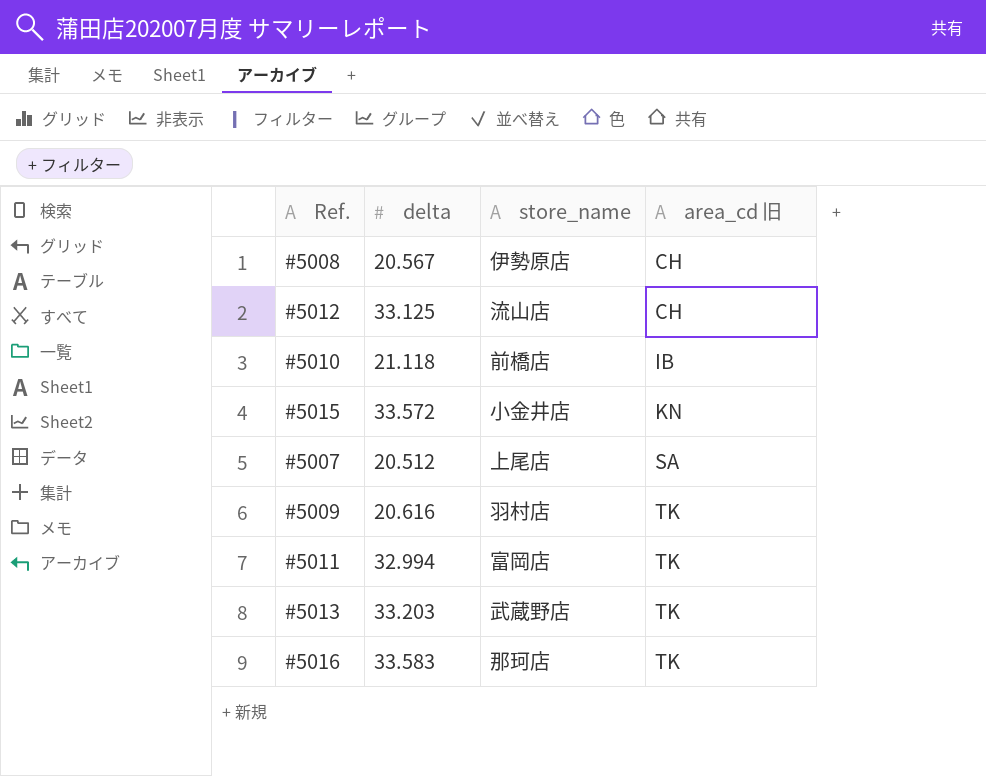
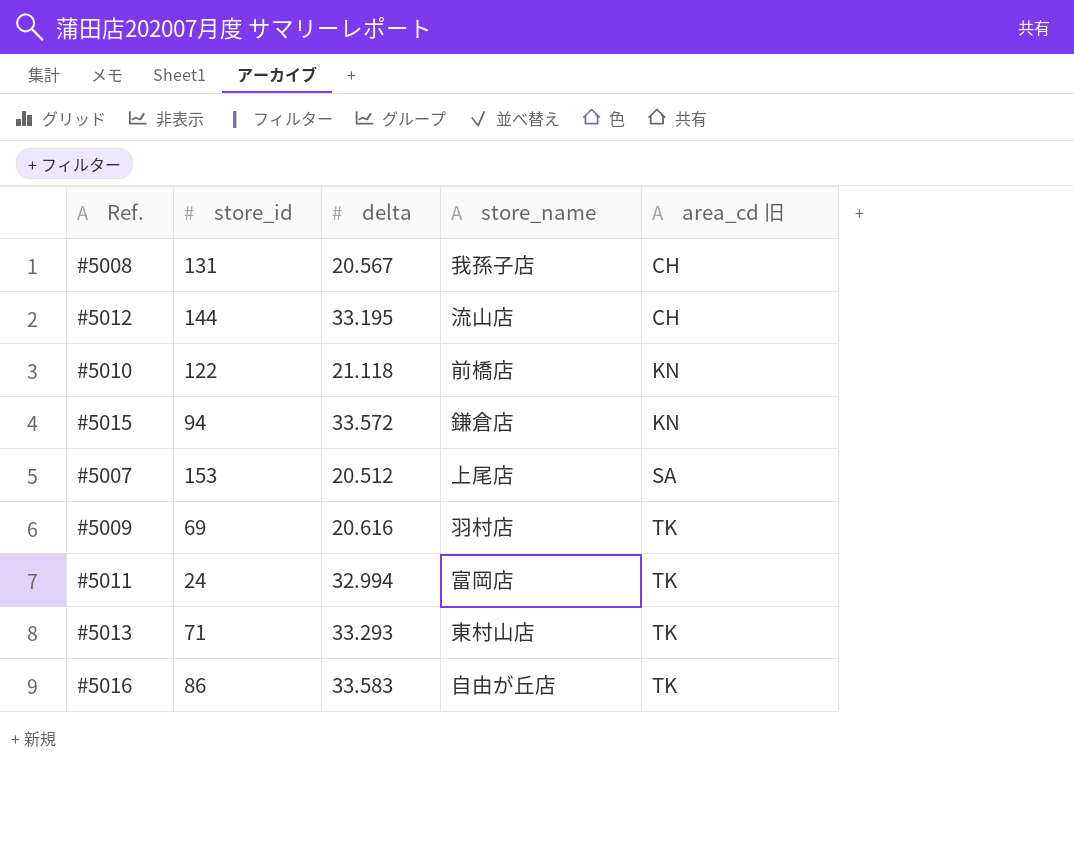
column store_id | position: none -> 2
#5008 | store_name: 伊勢原店 -> 我孫子店
#5012 | delta: 33.125 -> 33.195
#5010 | area_cd 旧: IB -> KN
#5015 | store_name: 小金井店 -> 鎌倉店
#5013 | delta: 33.203 -> 33.293
#5013 | store_name: 武蔵野店 -> 東村山店
#5016 | store_name: 那珂店 -> 自由が丘店

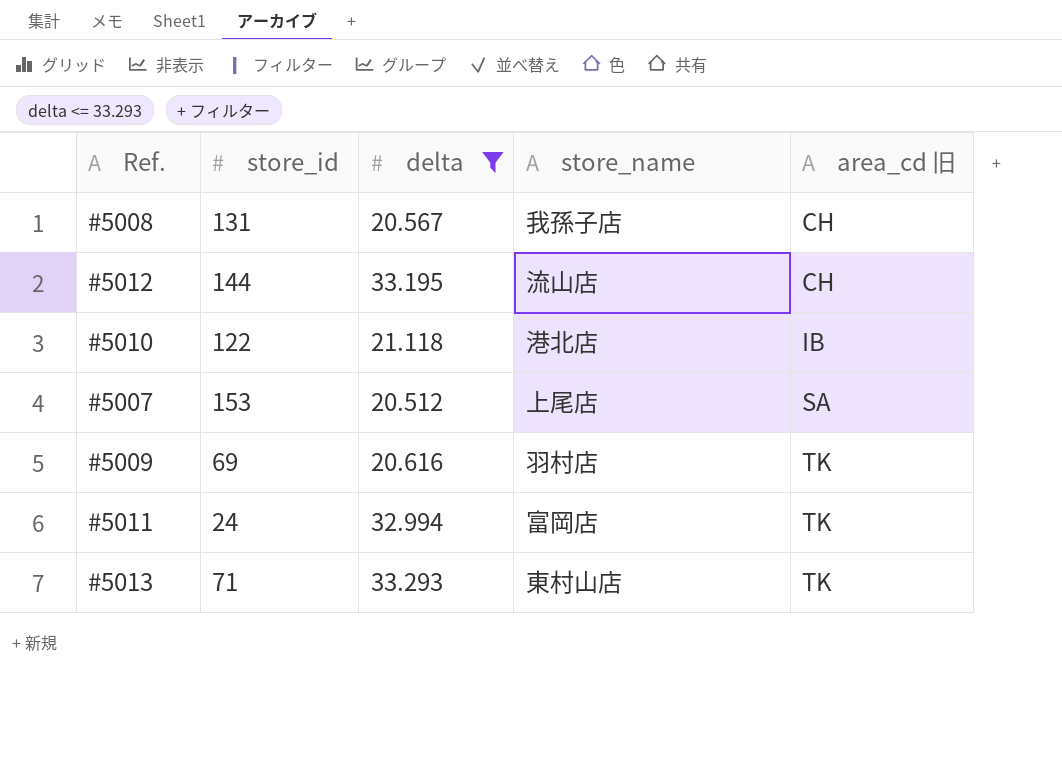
filter: none -> delta <= 33.293
#5010 | store_name: 前橋店 -> 港北店
#5010 | area_cd 旧: KN -> IB

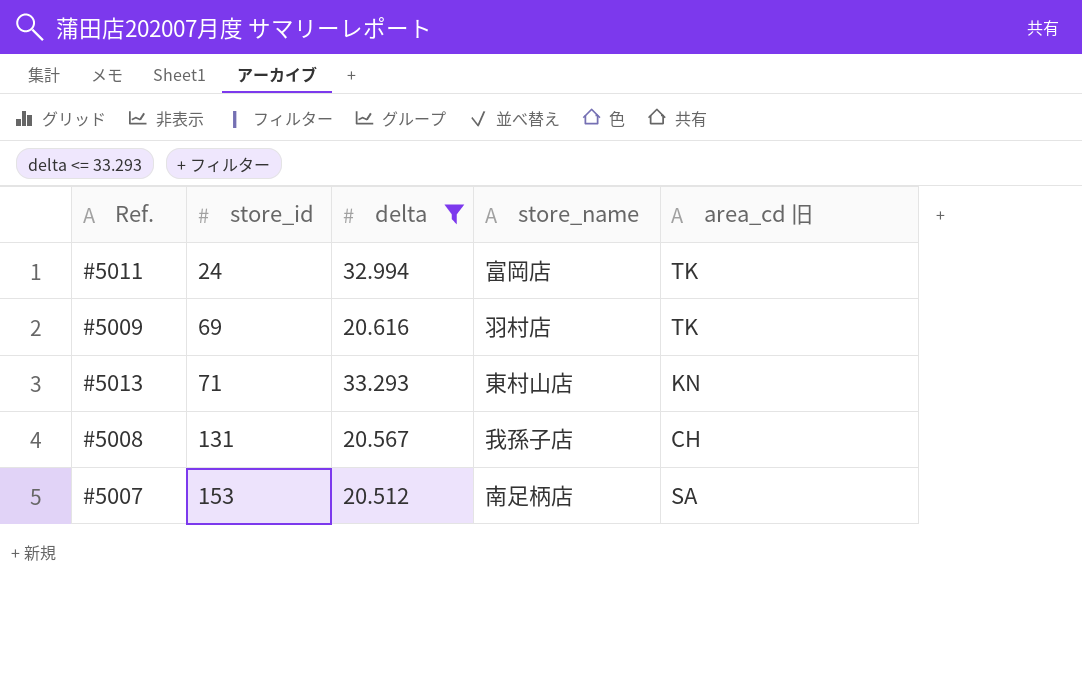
row order: area_cd 旧 ascending -> store_id ascending
row #5012: 144 | 33.195 | 流山店 | CH -> none
row #5010: 122 | 21.118 | 港北店 | IB -> none
#5013 | area_cd 旧: TK -> KN
#5007 | store_name: 上尾店 -> 南足柄店

